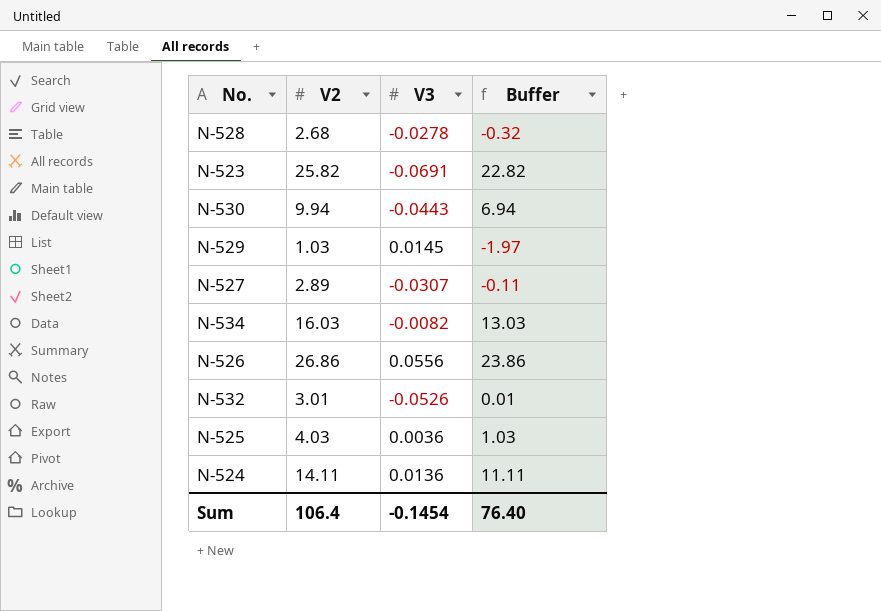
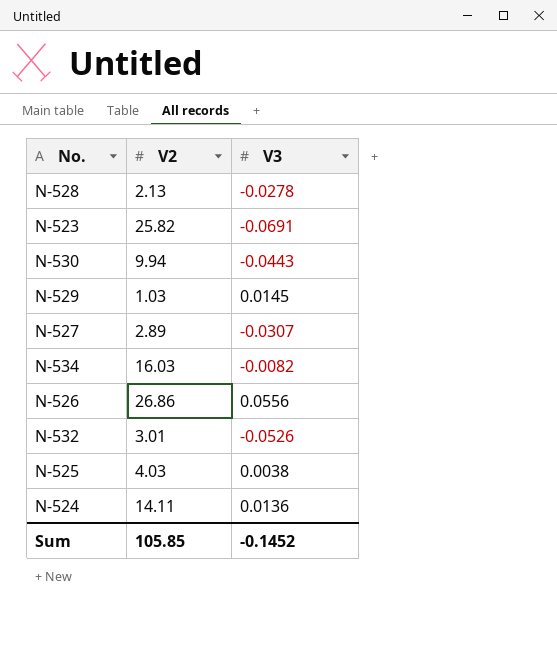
column Buffer | formula: [V2] - 3 -> none
N-528 | V2: 2.68 -> 2.13
N-525 | V3: 0.0036 -> 0.0038
Sum | V2: 106.4 -> 105.85
Sum | V3: -0.1454 -> -0.1452

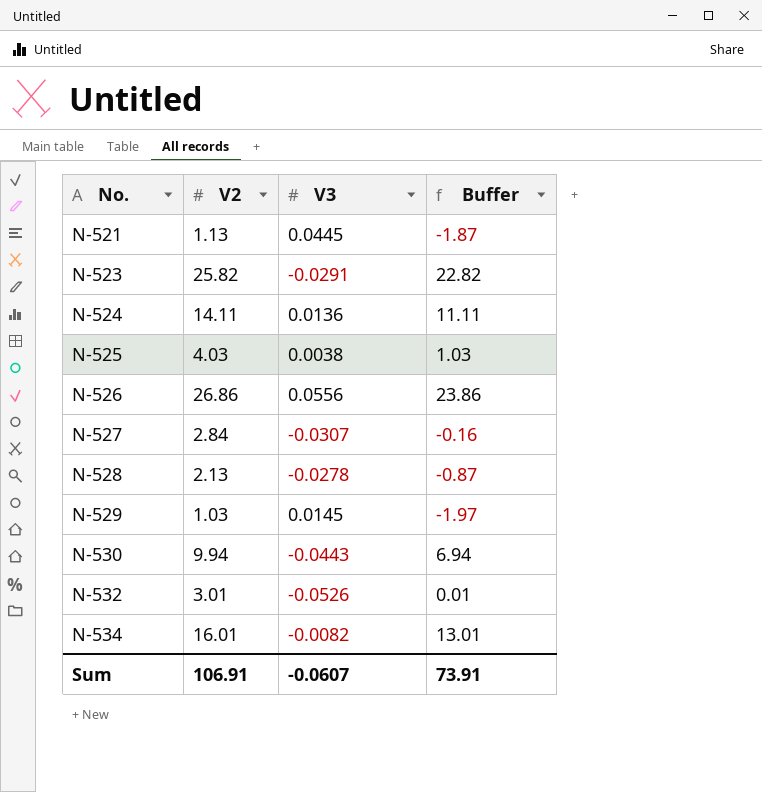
row order: none -> No. ascending
column Buffer | formula: none -> [V2] - 3
row N-521: none -> 1.13 | 0.0445 | -1.87
N-523 | V3: -0.0691 -> -0.0291
N-527 | V2: 2.89 -> 2.84
N-534 | V2: 16.03 -> 16.01
Sum | V2: 105.85 -> 106.91
Sum | V3: -0.1452 -> -0.0607

